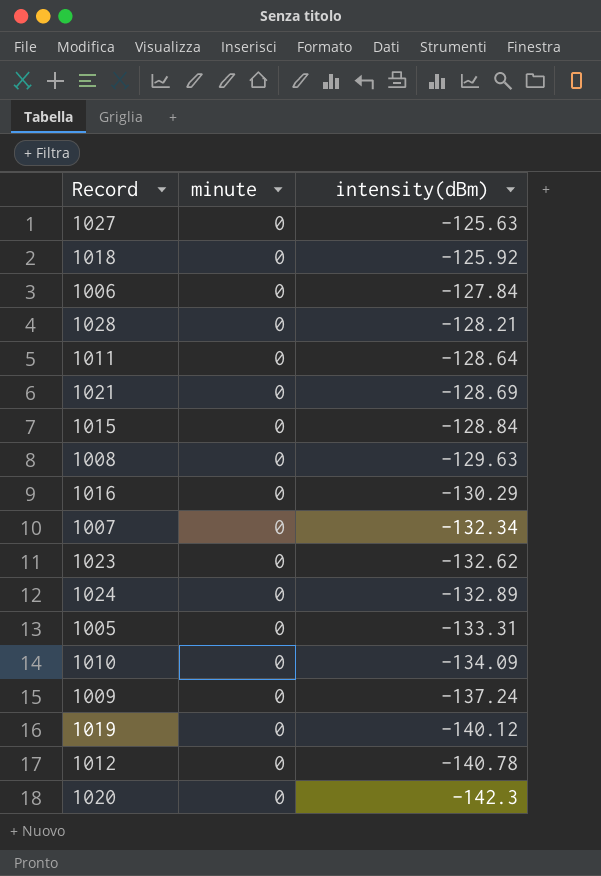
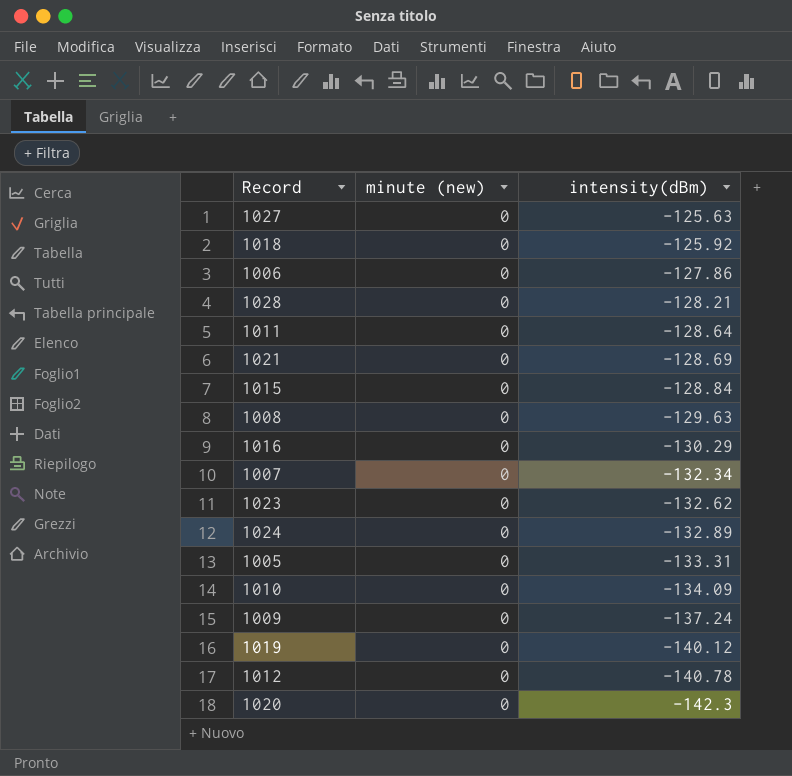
column name: minute -> minute (new)
1006 | intensity(dBm): -127.84 -> -127.86

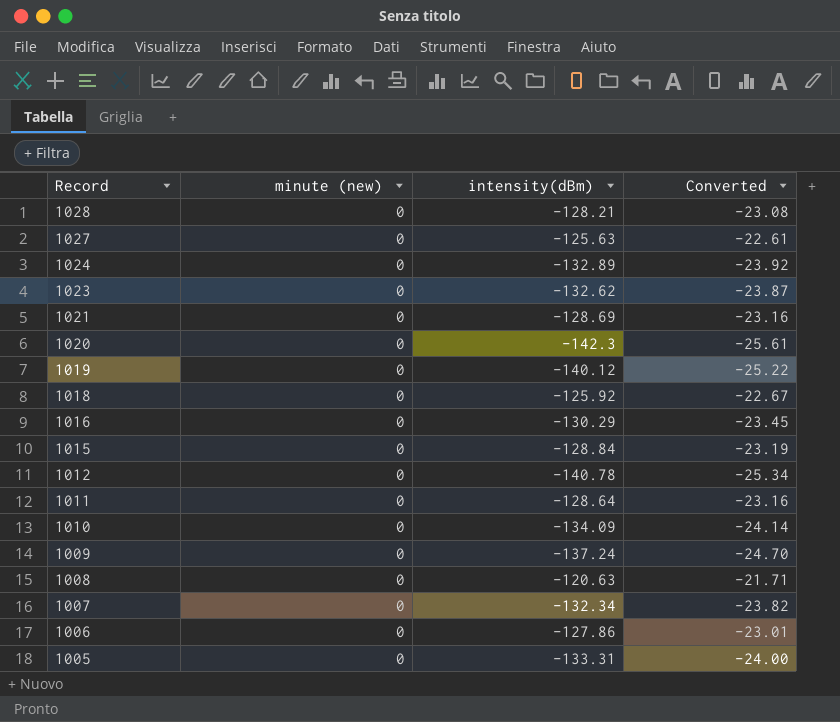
row order: intensity(dBm) descending -> Record descending
column Converted | formula: none -> [intensity(dBm)] * 0.18
1008 | intensity(dBm): -129.63 -> -120.63

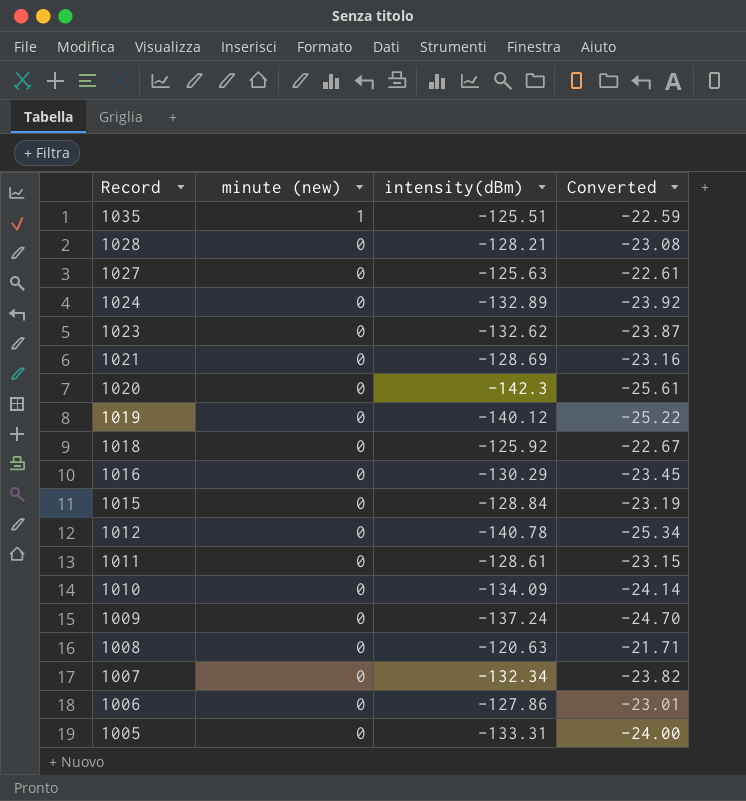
row 1035: none -> 1 | -125.51 | -22.59
1011 | intensity(dBm): -128.64 -> -128.61
1011 | Converted: -23.16 -> -23.15

